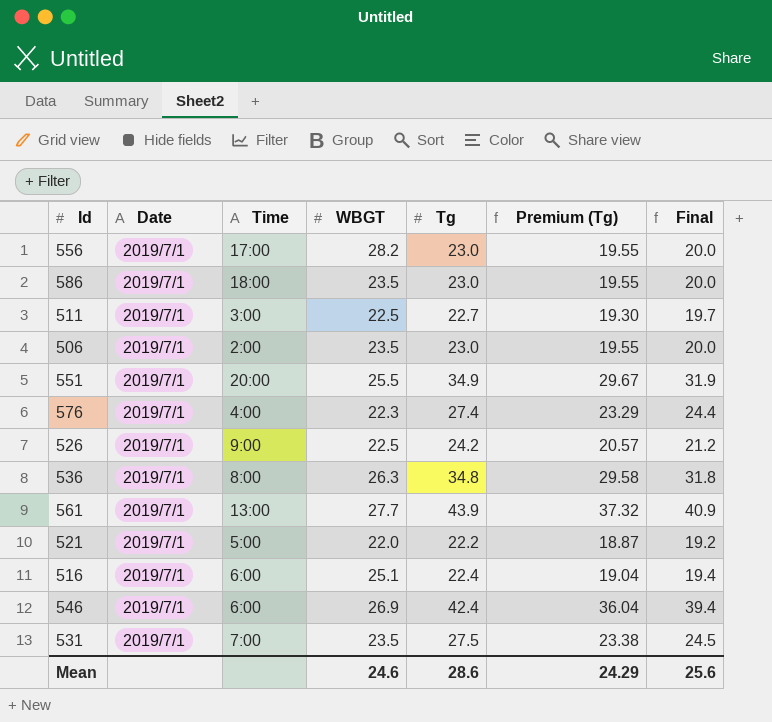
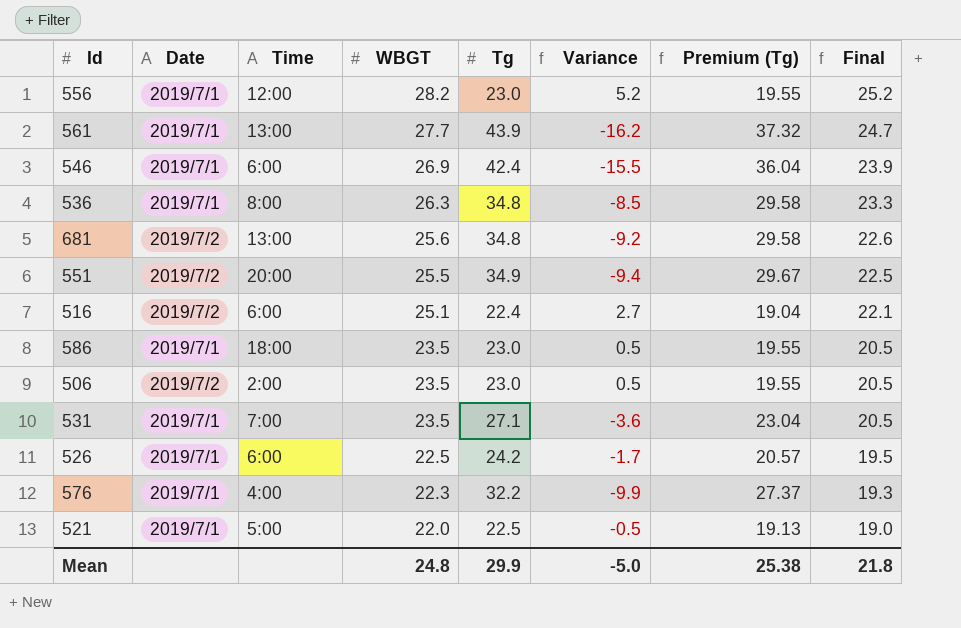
row order: none -> WBGT descending
column Variance | formula: none -> [WBGT] - [Tg]
column Final | formula: [Tg] - 3 -> [WBGT] - 3
row 511: 2019/7/1 | 3:00 | 22.5 | 22.7 | 19.30 | 19.7 -> none
556 | Time: 17:00 -> 12:00
row 681: none -> 2019/7/2 | 13:00 | 25.6 | 34.8 | -9.2 | 29.58 | 22.6
551 | Date: 2019/7/1 -> 2019/7/2
516 | Date: 2019/7/1 -> 2019/7/2
506 | Date: 2019/7/1 -> 2019/7/2
531 | Tg: 27.5 -> 27.1
531 | Premium (Tg): 23.38 -> 23.04
526 | Time: 9:00 -> 6:00
576 | Tg: 27.4 -> 32.2
576 | Premium (Tg): 23.29 -> 27.37
521 | Tg: 22.2 -> 22.5
521 | Premium (Tg): 18.87 -> 19.13
Mean | WBGT: 24.6 -> 24.8
Mean | Tg: 28.6 -> 29.9
Mean | Premium (Tg): 24.29 -> 25.38
Mean | Final: 25.6 -> 21.8

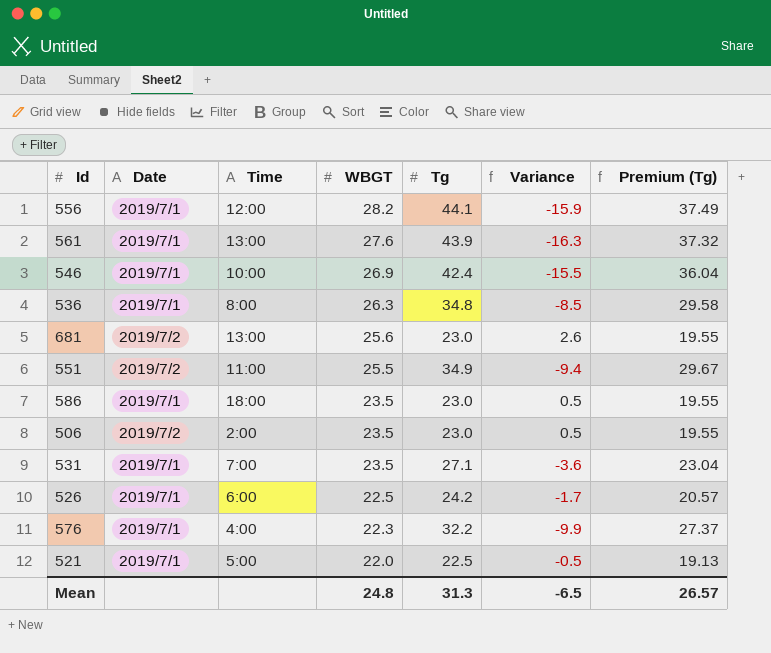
column Final | formula: [WBGT] - 3 -> none
row 516: 2019/7/2 | 6:00 | 25.1 | 22.4 | 2.7 | 19.04 | 22.1 -> none
556 | Tg: 23.0 -> 44.1
556 | Variance: 5.2 -> -15.9
556 | Premium (Tg): 19.55 -> 37.49
561 | WBGT: 27.7 -> 27.6
561 | Variance: -16.2 -> -16.3
546 | Time: 6:00 -> 10:00
681 | Tg: 34.8 -> 23.0
681 | Variance: -9.2 -> 2.6
681 | Premium (Tg): 29.58 -> 19.55
551 | Time: 20:00 -> 11:00
Mean | Tg: 29.9 -> 31.3
Mean | Variance: -5.0 -> -6.5
Mean | Premium (Tg): 25.38 -> 26.57

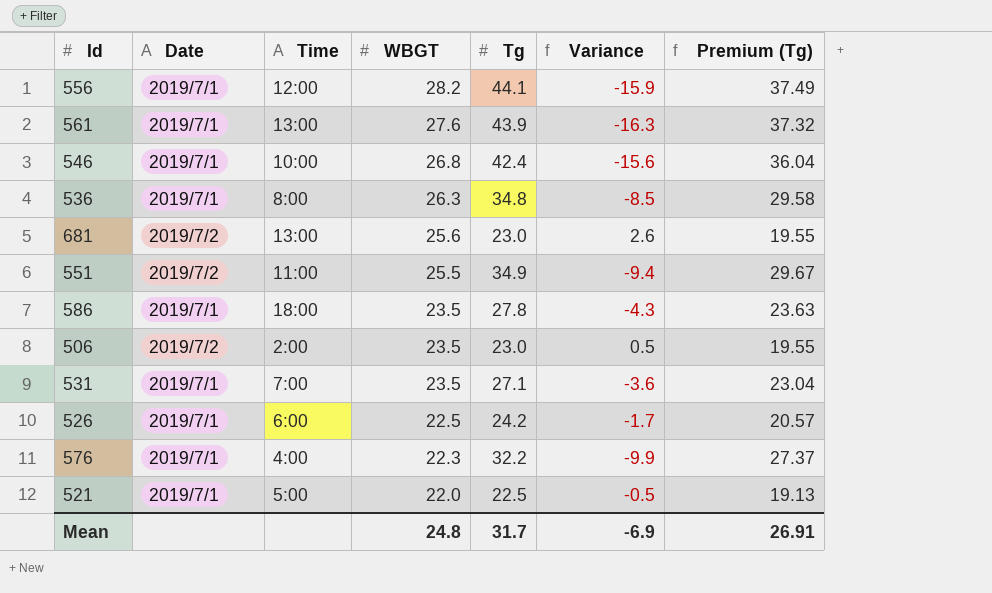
546 | WBGT: 26.9 -> 26.8
546 | Variance: -15.5 -> -15.6
586 | Tg: 23.0 -> 27.8
586 | Variance: 0.5 -> -4.3
586 | Premium (Tg): 19.55 -> 23.63
Mean | Tg: 31.3 -> 31.7
Mean | Variance: -6.5 -> -6.9
Mean | Premium (Tg): 26.57 -> 26.91

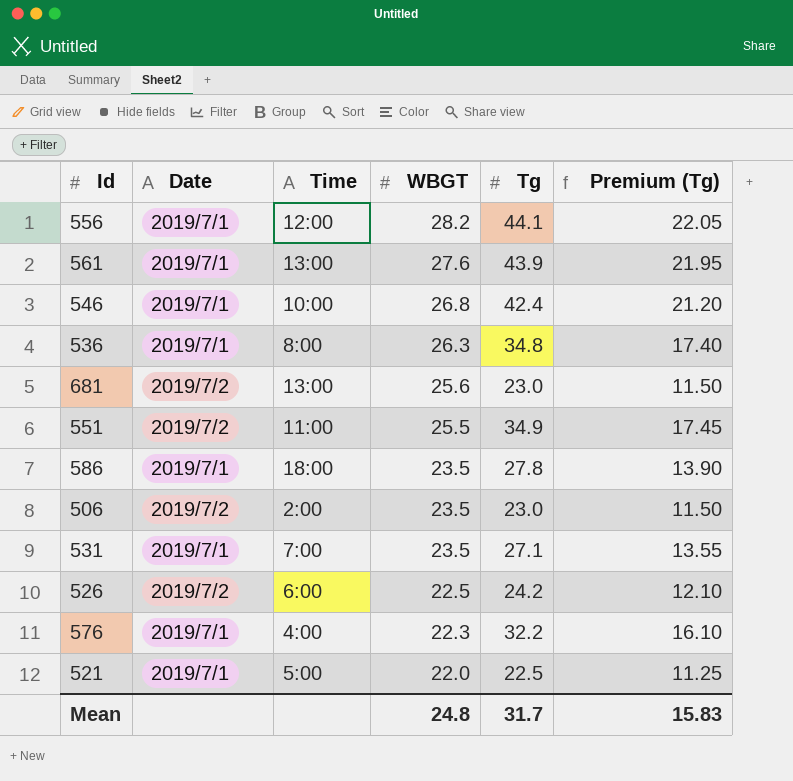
column Variance | formula: [WBGT] - [Tg] -> none
column Premium (Tg) | formula: [Tg] * 0.85 -> [Tg] * 0.5
526 | Date: 2019/7/1 -> 2019/7/2
Mean | Premium (Tg): 26.91 -> 15.83

